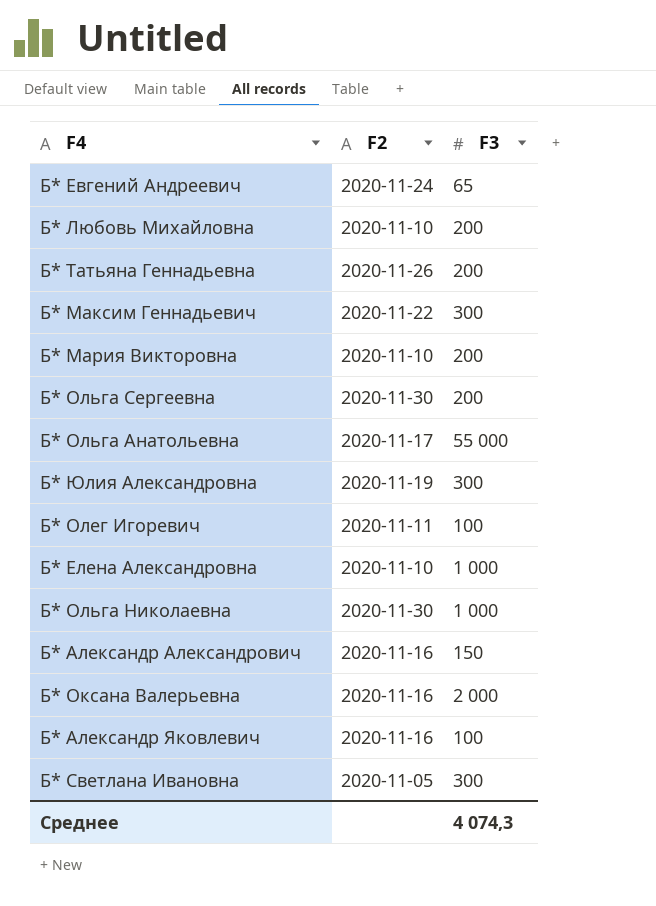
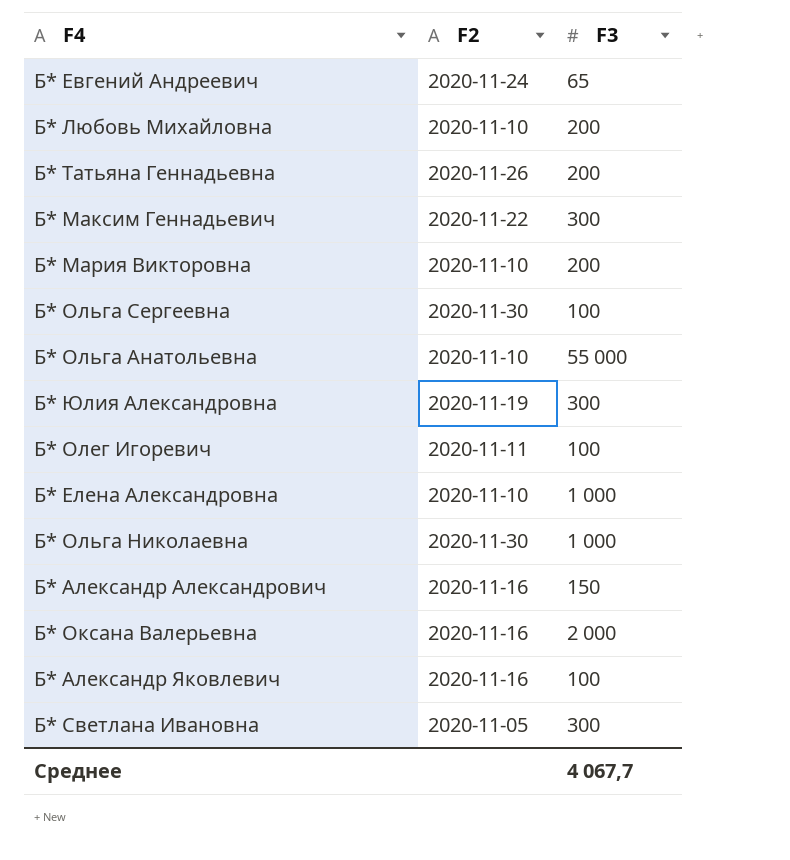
Б* Ольга Сергеевна | F3: 200 -> 100
Б* Ольга Анатольевна | F2: 2020-11-17 -> 2020-11-10
Среднее | F3: 4 074,3 -> 4 067,7

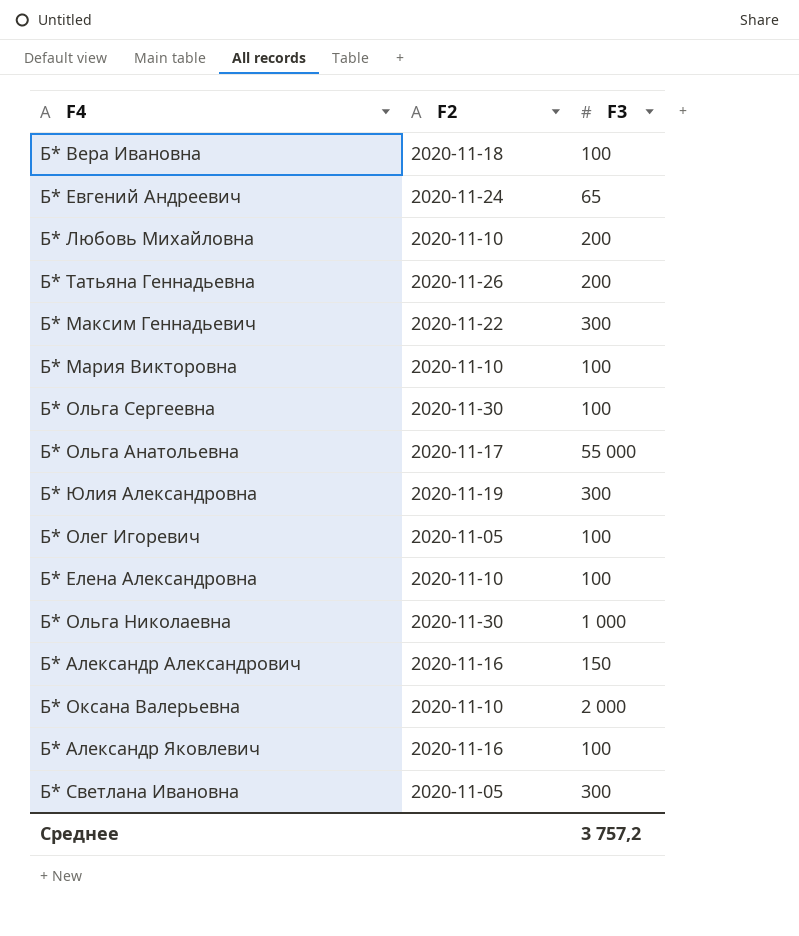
row Б* Вера Ивановна: none -> 2020-11-18 | 100
Б* Мария Викторовна | F3: 200 -> 100
Б* Ольга Анатольевна | F2: 2020-11-10 -> 2020-11-17
Б* Олег Игоревич | F2: 2020-11-11 -> 2020-11-05
Б* Елена Александровна | F3: 1 000 -> 100
Б* Оксана Валерьевна | F2: 2020-11-16 -> 2020-11-10
Среднее | F3: 4 067,7 -> 3 757,2

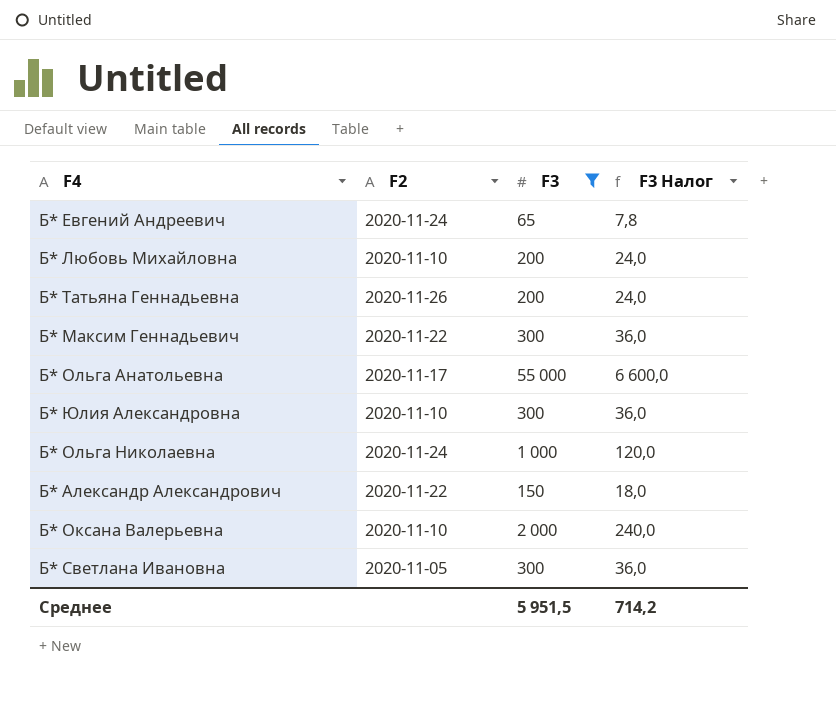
filter: none -> F3 != 100
column F3 Налог | formula: none -> [F3] * 0,12
Б* Юлия Александровна | F2: 2020-11-19 -> 2020-11-10
Б* Ольга Николаевна | F2: 2020-11-30 -> 2020-11-24
Б* Александр Александрович | F2: 2020-11-16 -> 2020-11-22
Среднее | F3: 3 757,2 -> 5 951,5

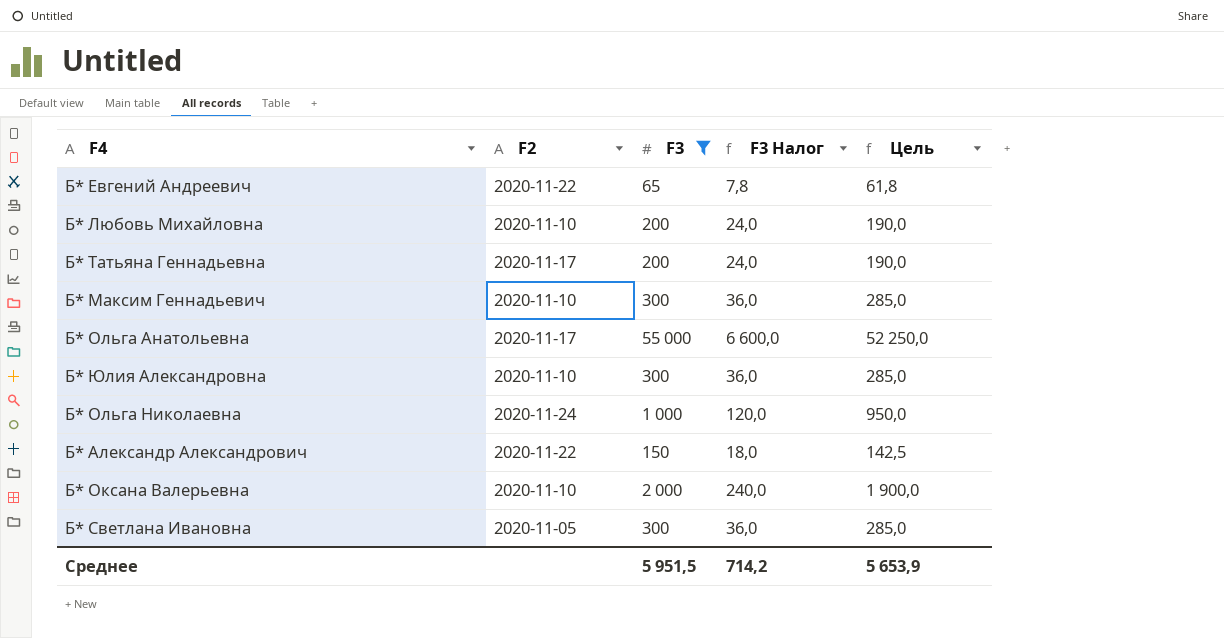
column Цель | formula: none -> [F3] * 0,95
Б* Евгений Андреевич | F2: 2020-11-24 -> 2020-11-22
Б* Татьяна Геннадьевна | F2: 2020-11-26 -> 2020-11-17
Б* Максим Геннадьевич | F2: 2020-11-22 -> 2020-11-10

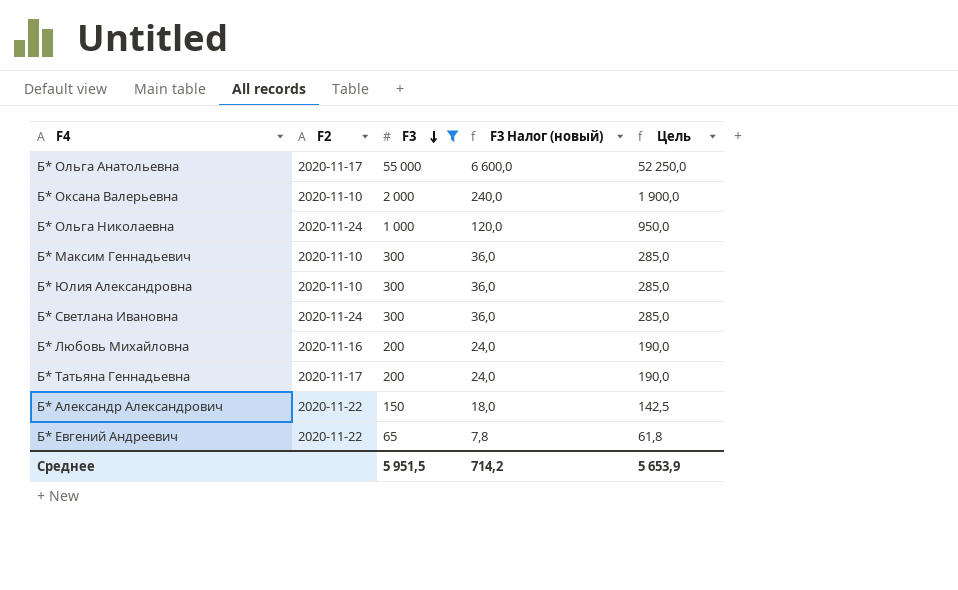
row order: none -> F3 descending
column name: F3 Налог -> F3 Налог (новый)
Б* Светлана Ивановна | F2: 2020-11-05 -> 2020-11-24
Б* Любовь Михайловна | F2: 2020-11-10 -> 2020-11-16

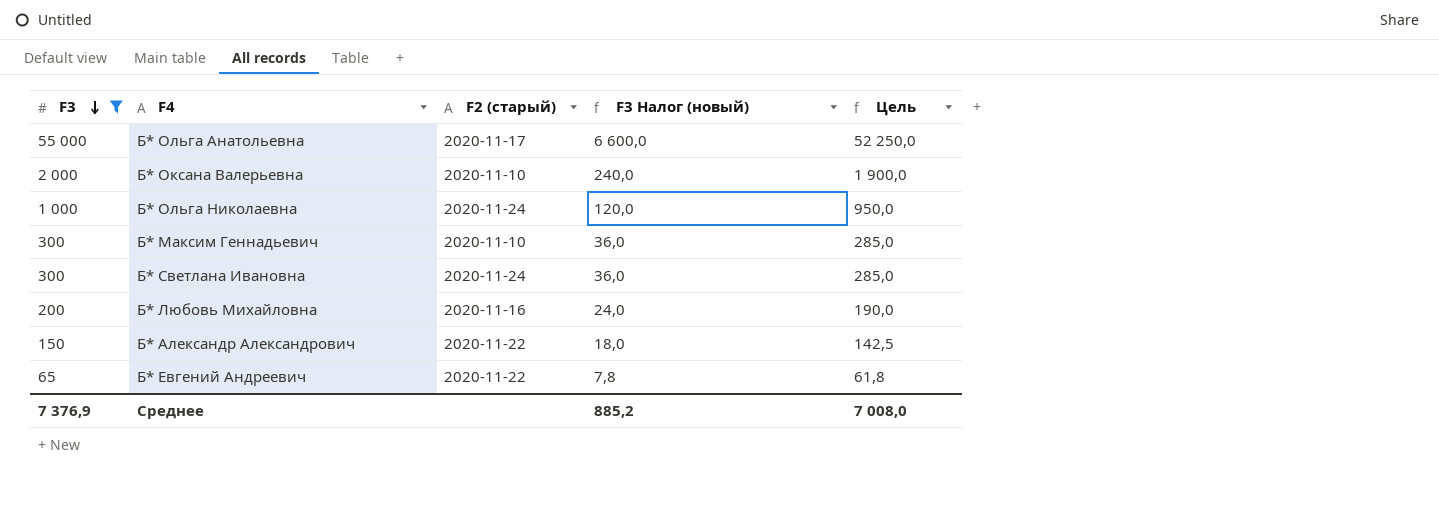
column F3 | position: 3 -> 1
column name: F2 -> F2 (старый)
row Б* Юлия Александровна: 2020-11-10 | 300 | 36,0 | 285,0 -> none
row Б* Татьяна Геннадьевна: 2020-11-17 | 200 | 24,0 | 190,0 -> none
Среднее | F3: 5 951,5 -> 7 376,9
Среднее | F3 Налог (новый): 714,2 -> 885,2
Среднее | Цель: 5 653,9 -> 7 008,0

